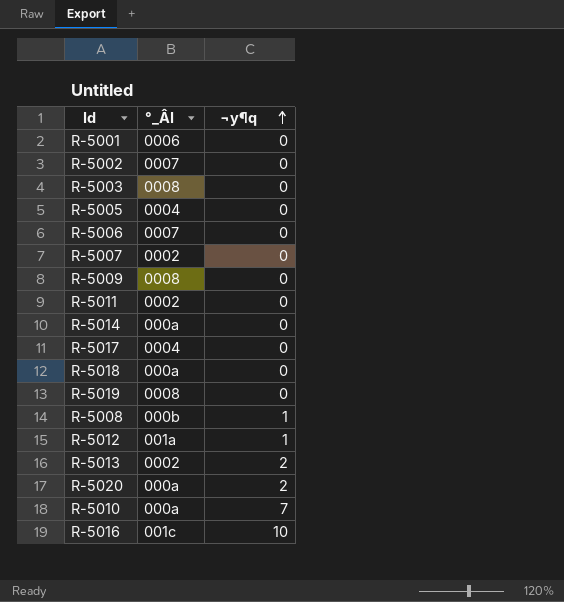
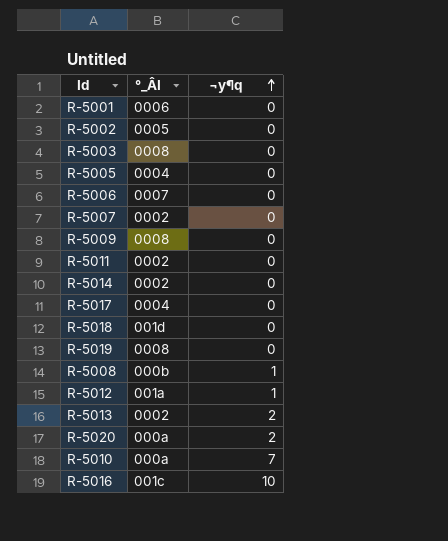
R-5002 | °_ÂI: 0007 -> 0005
R-5014 | °_ÂI: 000a -> 0002
R-5018 | °_ÂI: 000a -> 001d

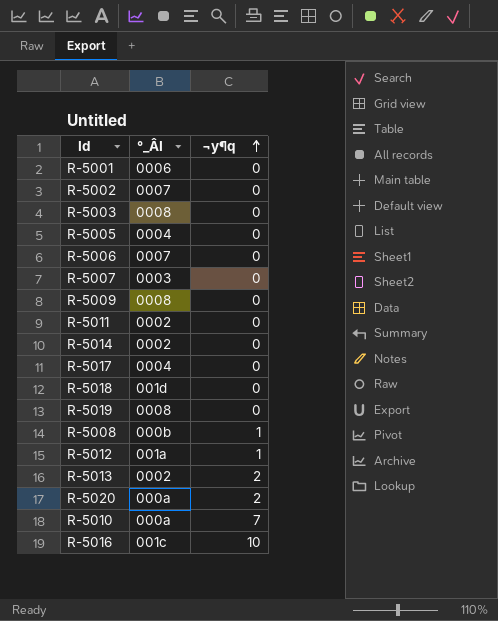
R-5002 | °_ÂI: 0005 -> 0007
R-5007 | °_ÂI: 0002 -> 0003

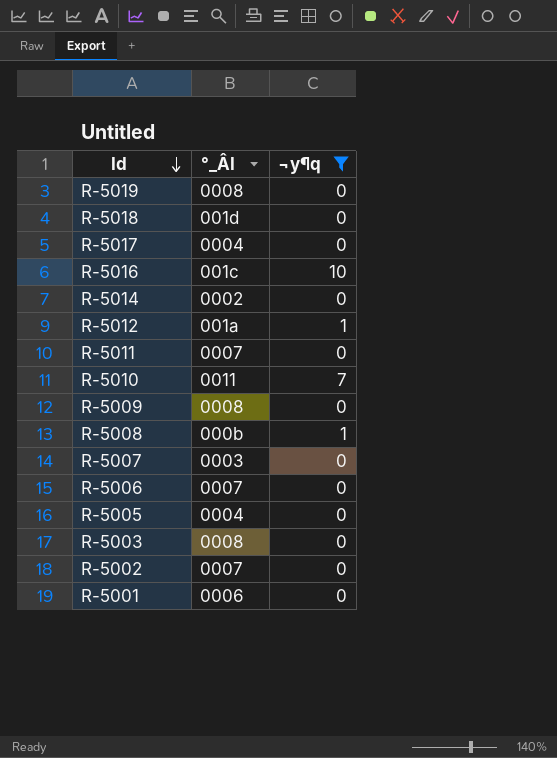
filter: none -> ¬y¶q != 2
row order: ¬y¶q ascending -> Id descending
R-5011 | °_ÂI: 0002 -> 0007
R-5010 | °_ÂI: 000a -> 0011

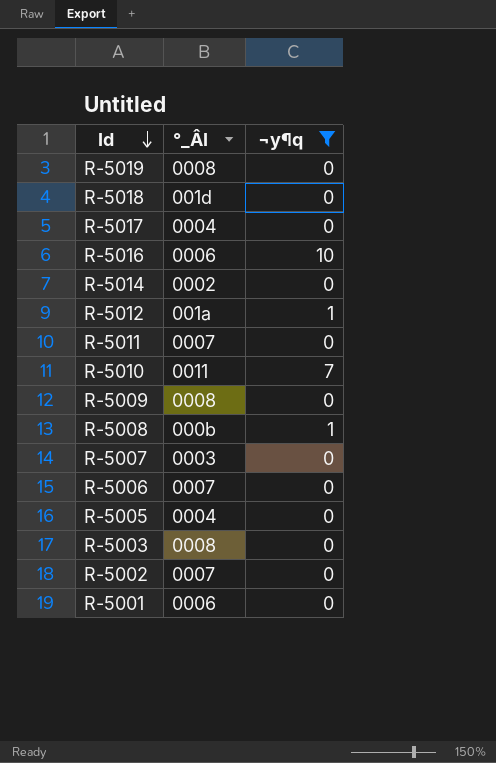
R-5016 | °_ÂI: 001c -> 0006

